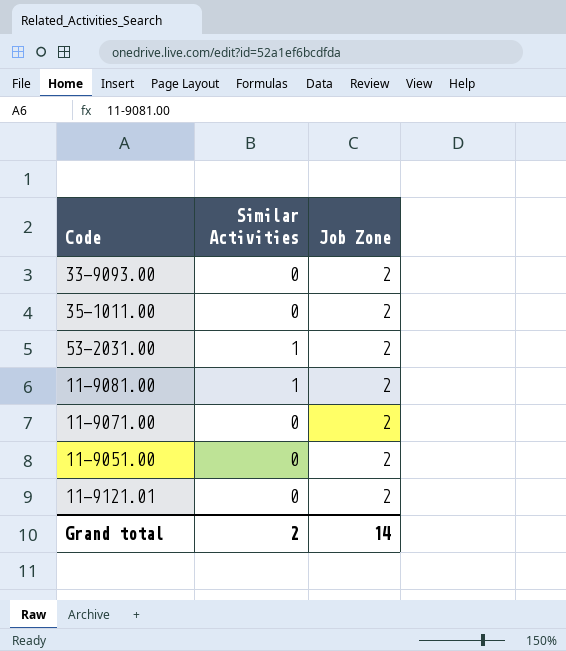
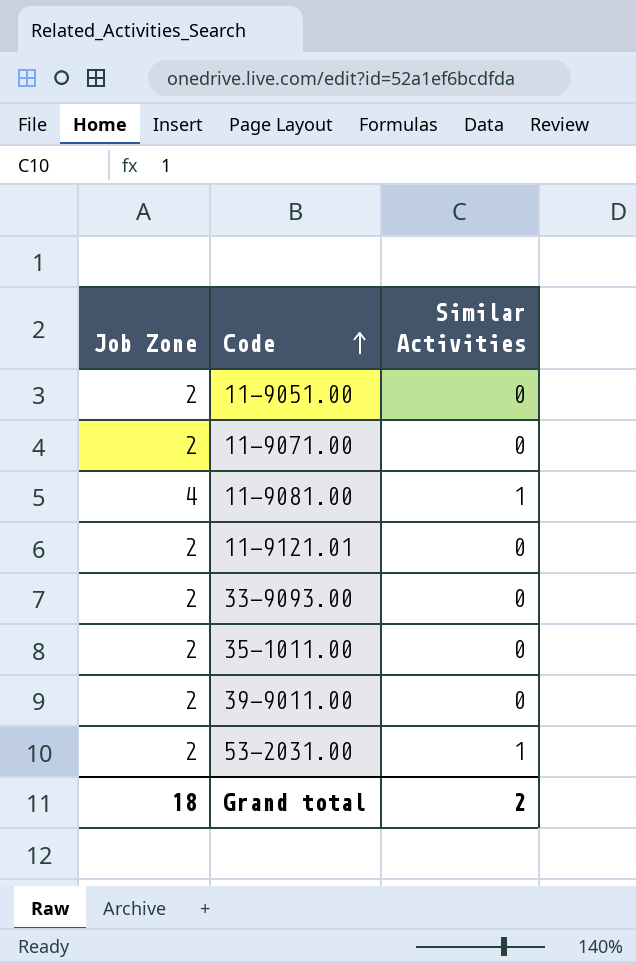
row order: none -> Code ascending
column Job Zone | position: 3 -> 1
11-9081.00 | Job Zone: 2 -> 4
row 39-9011.00: none -> 2 | 0
Grand total | Job Zone: 14 -> 18

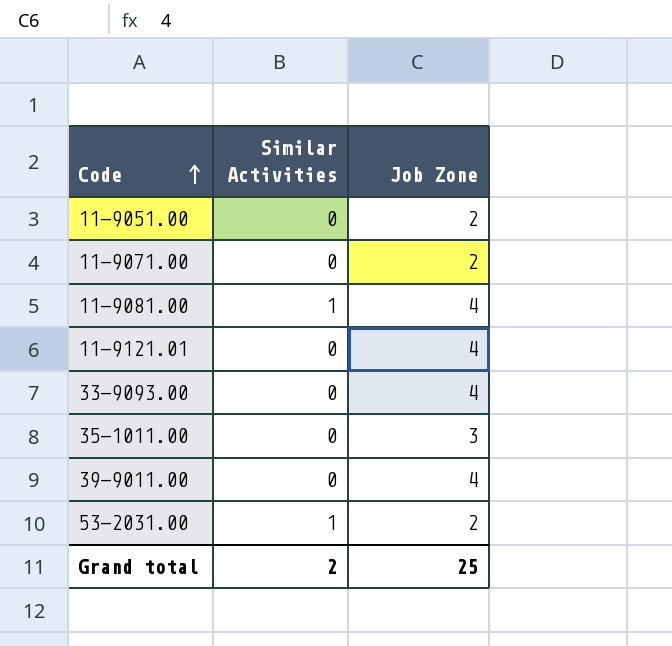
column Job Zone | position: 1 -> 3
11-9121.01 | Job Zone: 2 -> 4
33-9093.00 | Job Zone: 2 -> 4
35-1011.00 | Job Zone: 2 -> 3
39-9011.00 | Job Zone: 2 -> 4
Grand total | Job Zone: 18 -> 25

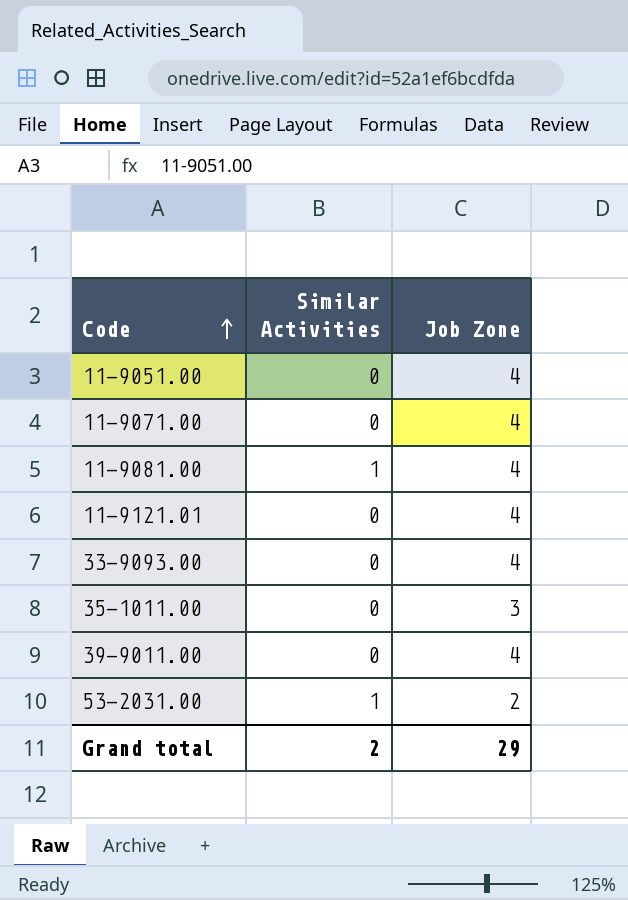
11-9051.00 | Job Zone: 2 -> 4
11-9071.00 | Job Zone: 2 -> 4
Grand total | Job Zone: 25 -> 29

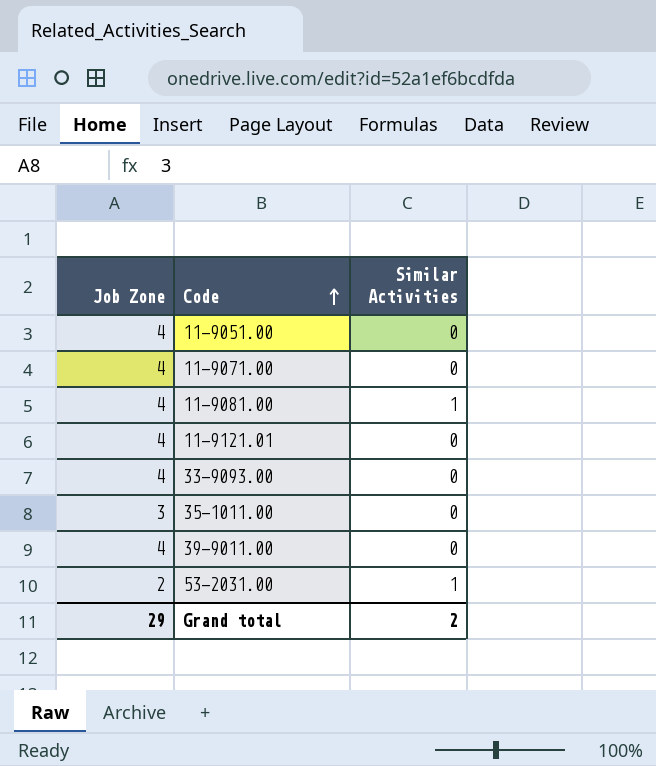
column Job Zone | position: 3 -> 1

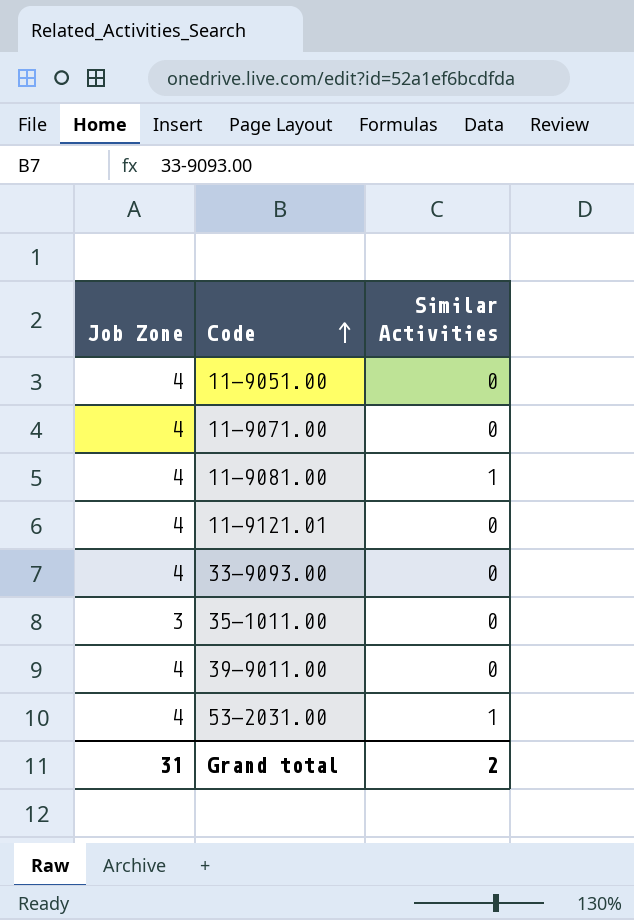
53-2031.00 | Job Zone: 2 -> 4
Grand total | Job Zone: 29 -> 31

